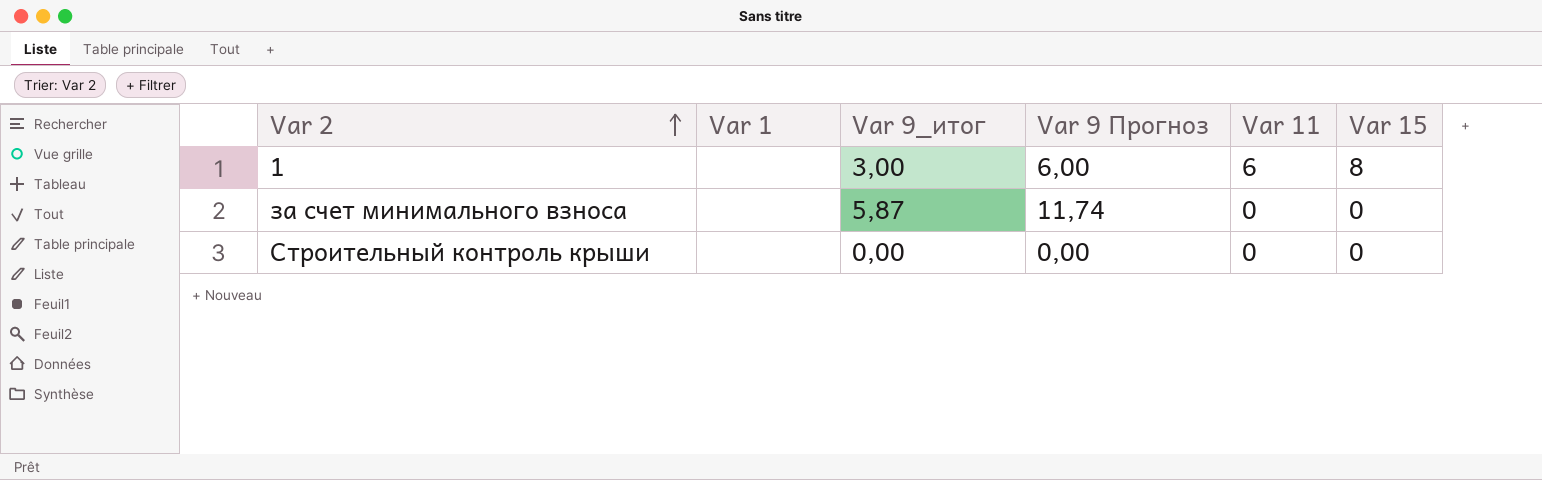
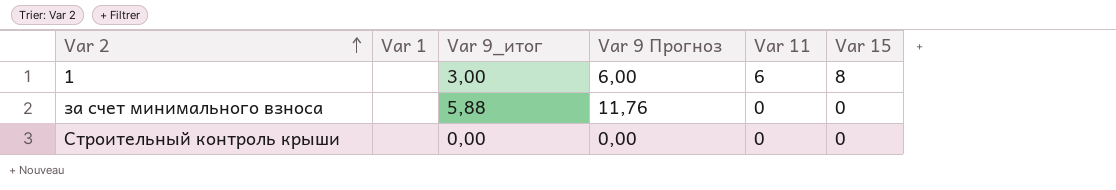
за счет минимального взноса | Var 9_итог: 5,87 -> 5,88
за счет минимального взноса | Var 9 Прогноз: 11,74 -> 11,76

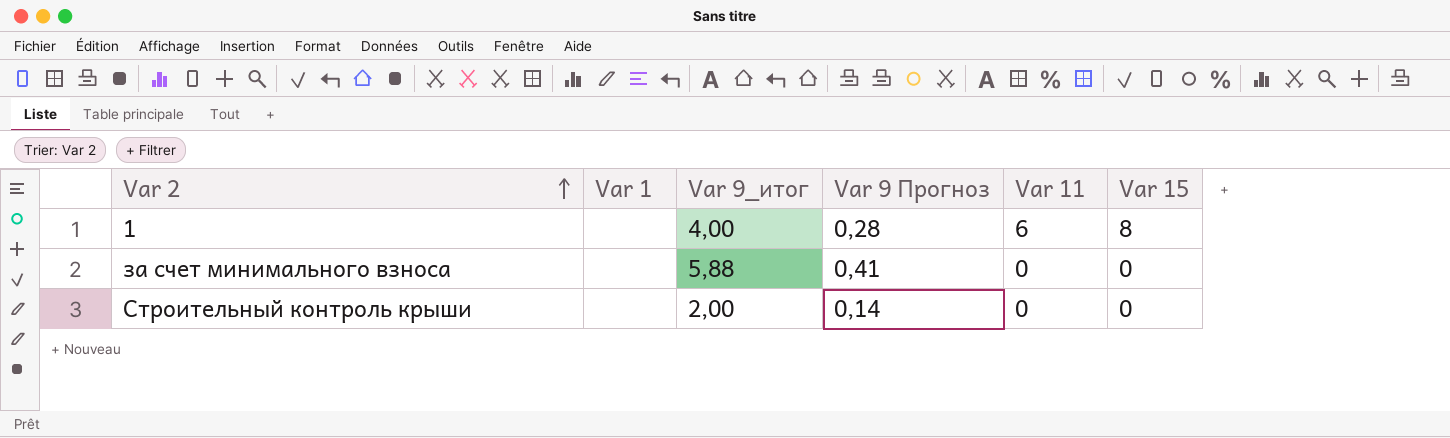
column Var 9 Прогноз | formula: [Var 9_итог] * 2 -> [Var 9_итог] * 0,07
1 | Var 9_итог: 3,00 -> 4,00
Строительный контроль крыши | Var 9_итог: 0,00 -> 2,00

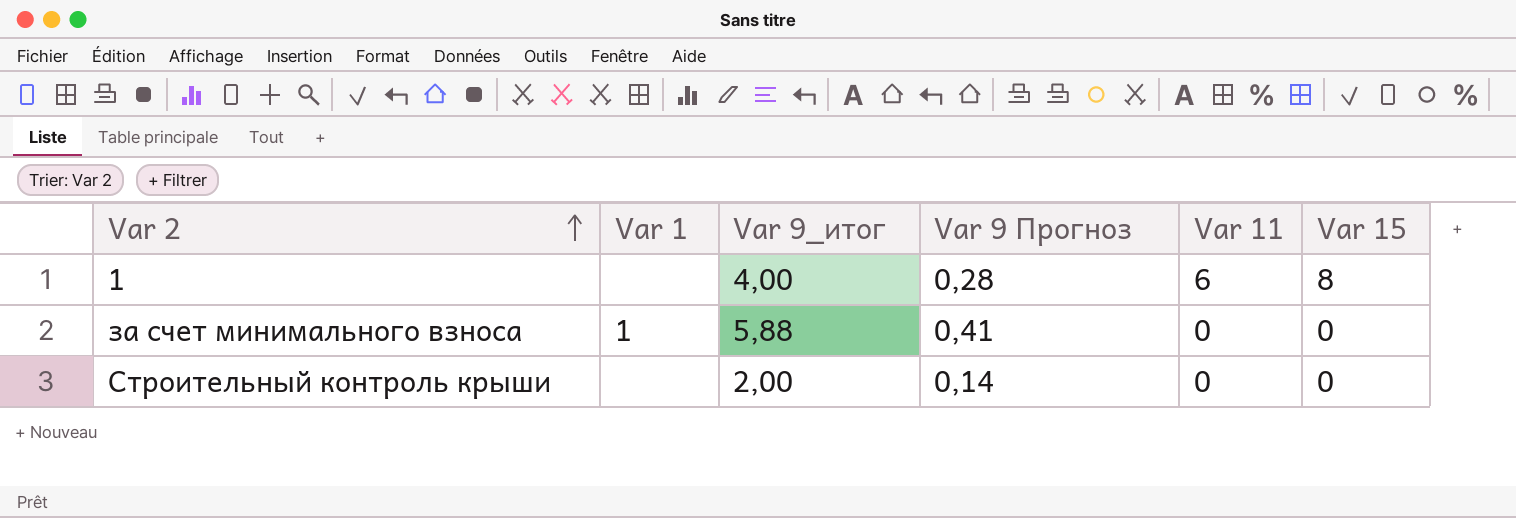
за счет минимального взноса | Var 1: none -> 1

